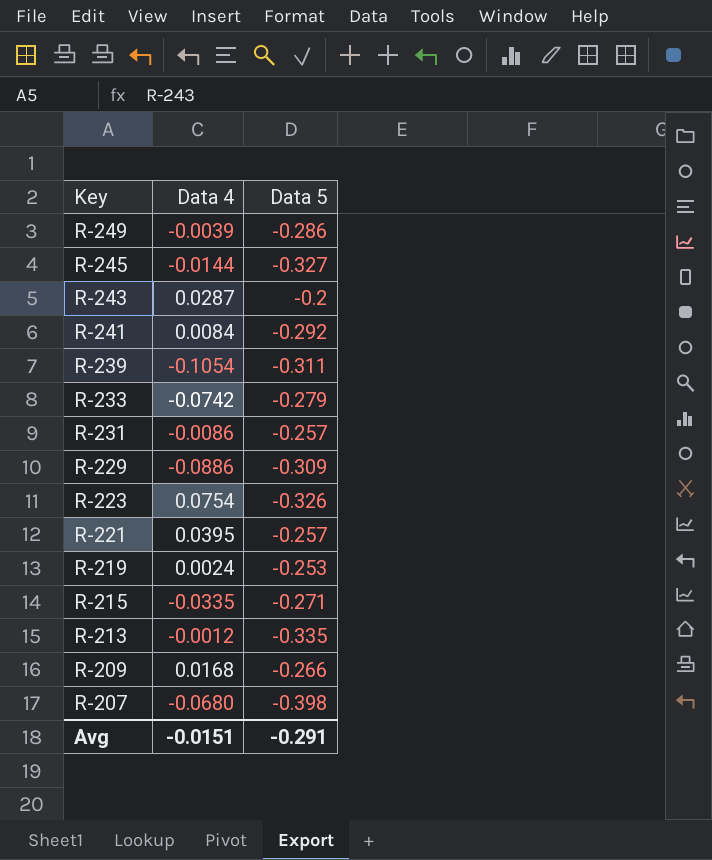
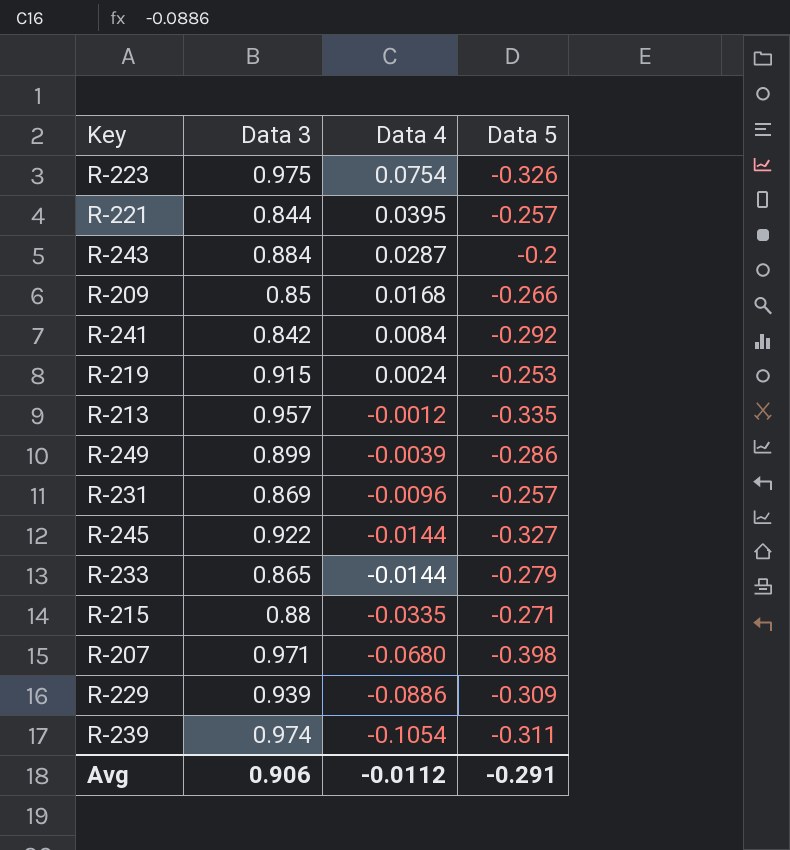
row order: Key descending -> Data 4 descending
column Data 3 | position: none -> 2
R-231 | Data 4: -0.0086 -> -0.0096
R-233 | Data 4: -0.0742 -> -0.0144
Avg | Data 4: -0.0151 -> -0.0112

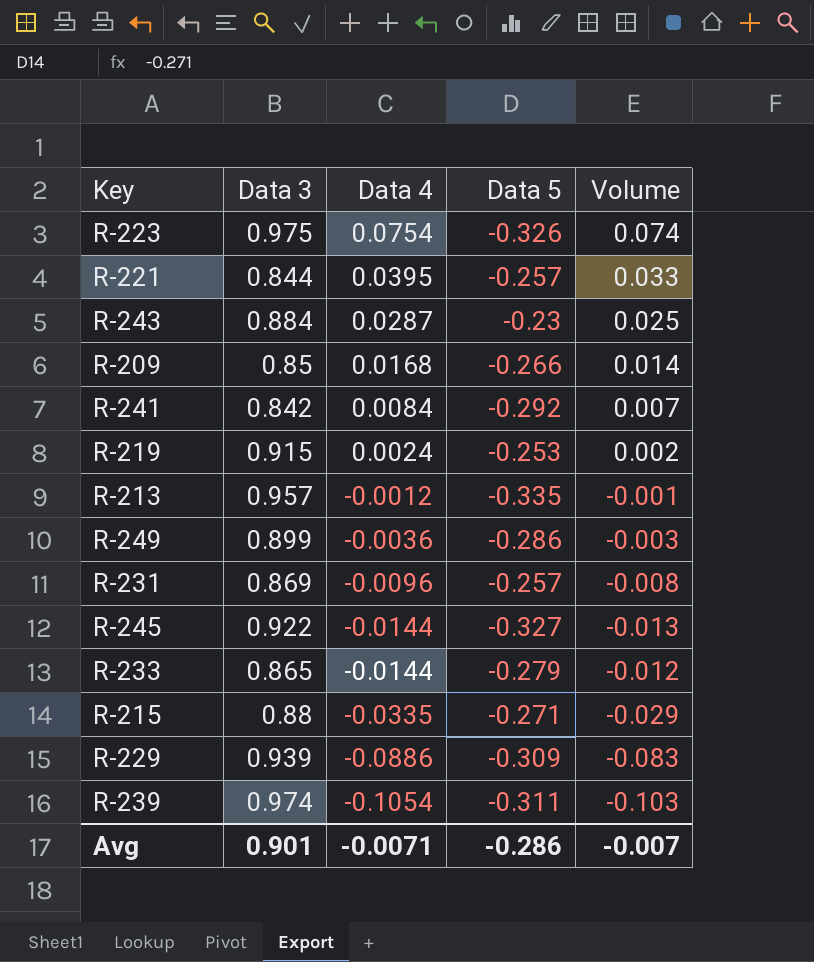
column Volume | formula: none -> [Data 3] * [Data 4]
row R-207: 0.971 | -0.0680 | -0.398 -> none
R-243 | Data 5: -0.2 -> -0.23
R-249 | Data 4: -0.0039 -> -0.0036
Avg | Data 3: 0.906 -> 0.901
Avg | Data 4: -0.0112 -> -0.0071
Avg | Data 5: -0.291 -> -0.286

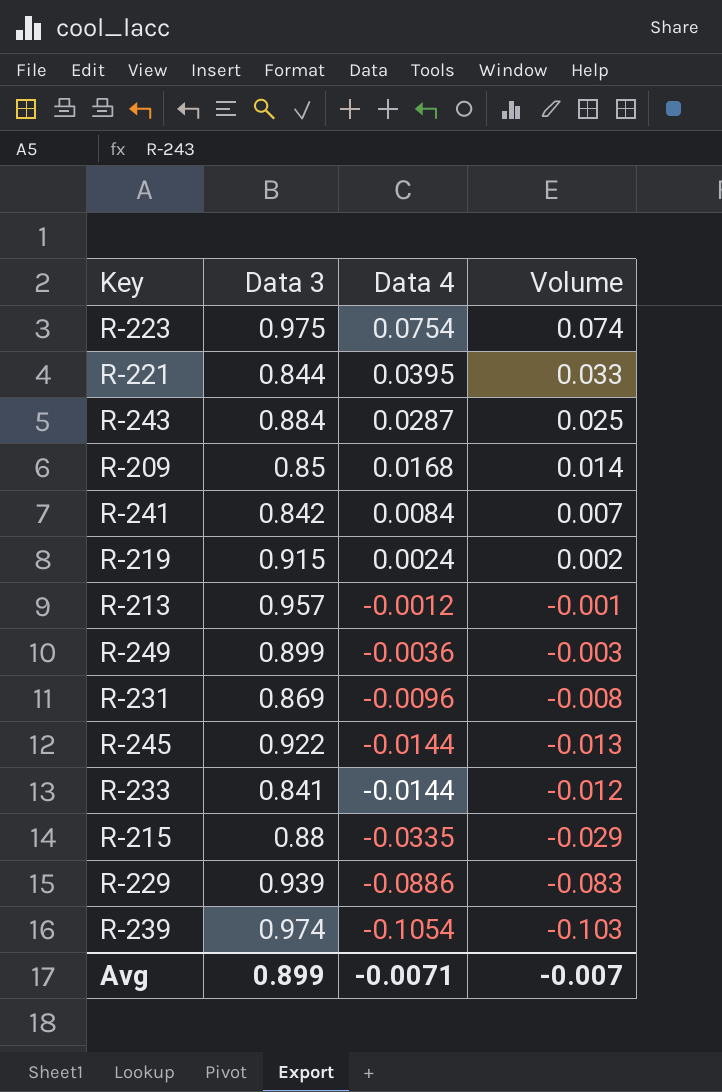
column Data 5 | position: 4 -> none
R-233 | Data 3: 0.865 -> 0.841
Avg | Data 3: 0.901 -> 0.899

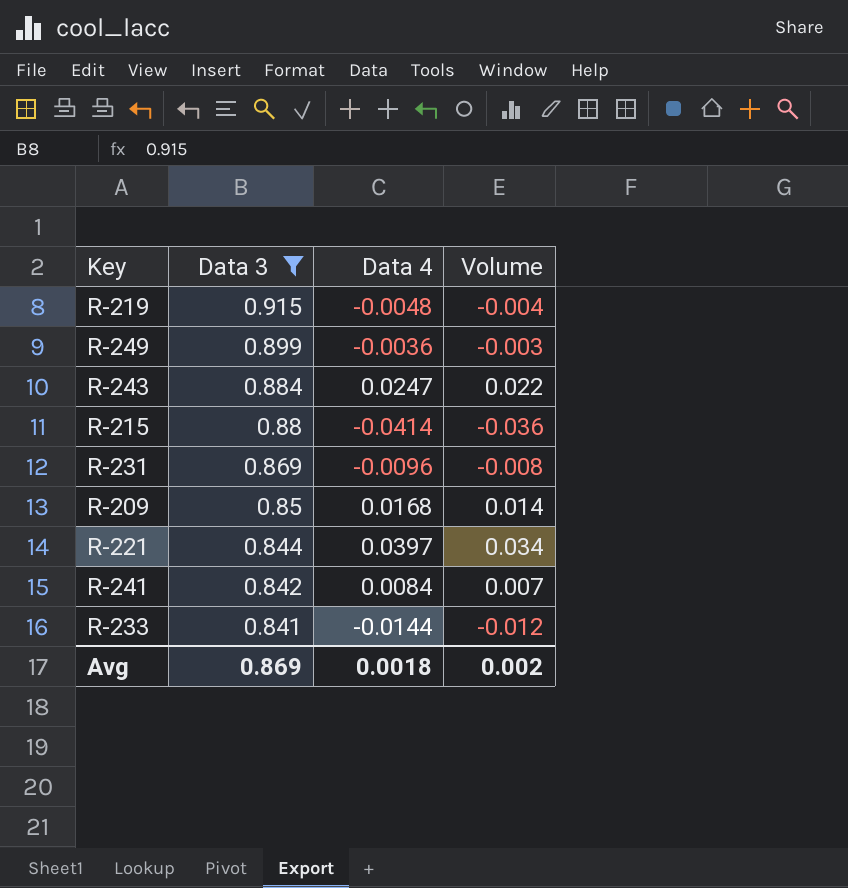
filter: none -> Data 3 <= 0.915
row order: Data 4 descending -> Data 3 descending
R-219 | Data 4: 0.0024 -> -0.0048
R-219 | Volume: 0.002 -> -0.004
R-243 | Data 4: 0.0287 -> 0.0247
R-243 | Volume: 0.025 -> 0.022
R-215 | Data 4: -0.0335 -> -0.0414
R-215 | Volume: -0.029 -> -0.036
R-221 | Data 4: 0.0395 -> 0.0397
R-221 | Volume: 0.033 -> 0.034
Avg | Data 3: 0.899 -> 0.869
Avg | Data 4: -0.0071 -> 0.0018
Avg | Volume: -0.007 -> 0.002

